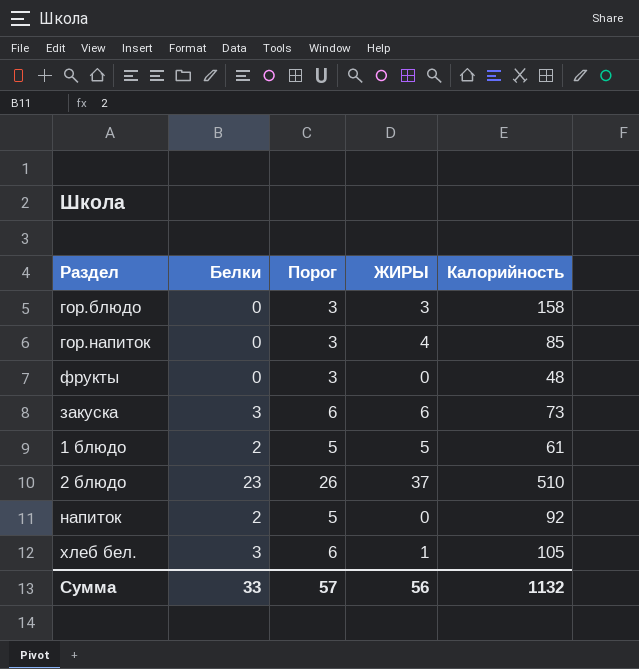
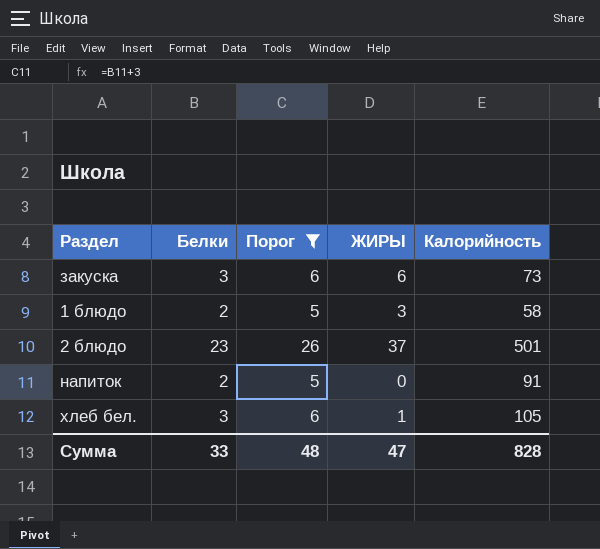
filter: none -> Порог != 3
1 блюдо | ЖИРЫ: 5 -> 3
1 блюдо | Калорийность: 61 -> 58
2 блюдо | Калорийность: 510 -> 501
напиток | Калорийность: 92 -> 91
Сумма | Порог: 57 -> 48
Сумма | ЖИРЫ: 56 -> 47
Сумма | Калорийность: 1132 -> 828

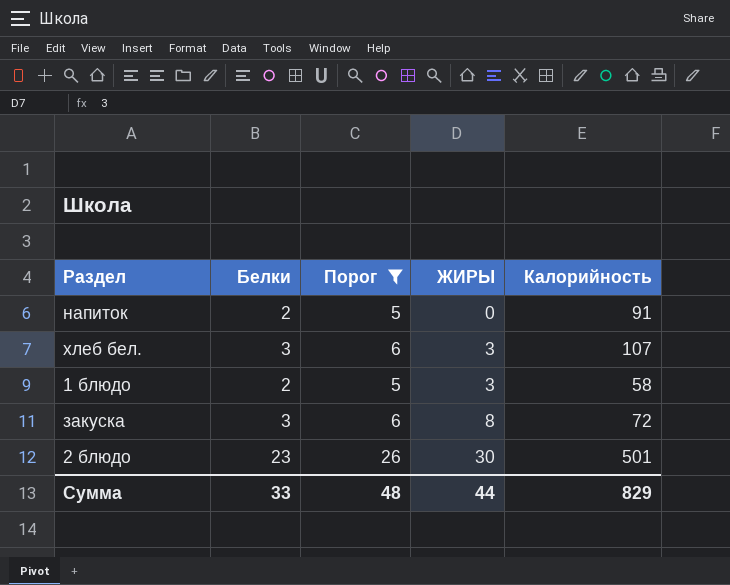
row order: none -> ЖИРЫ ascending
хлеб бел. | ЖИРЫ: 1 -> 3
хлеб бел. | Калорийность: 105 -> 107
закуска | ЖИРЫ: 6 -> 8
закуска | Калорийность: 73 -> 72
2 блюдо | ЖИРЫ: 37 -> 30
Сумма | ЖИРЫ: 47 -> 44
Сумма | Калорийность: 828 -> 829

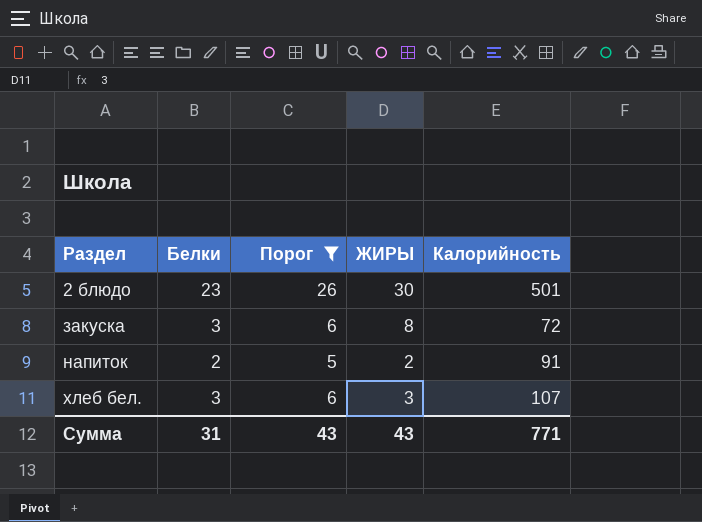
row order: ЖИРЫ ascending -> Раздел ascending
row 1 блюдо: 2 | 5 | 3 | 58 -> none
напиток | ЖИРЫ: 0 -> 2
Сумма | Белки: 33 -> 31
Сумма | Порог: 48 -> 43
Сумма | ЖИРЫ: 44 -> 43
Сумма | Калорийность: 829 -> 771

